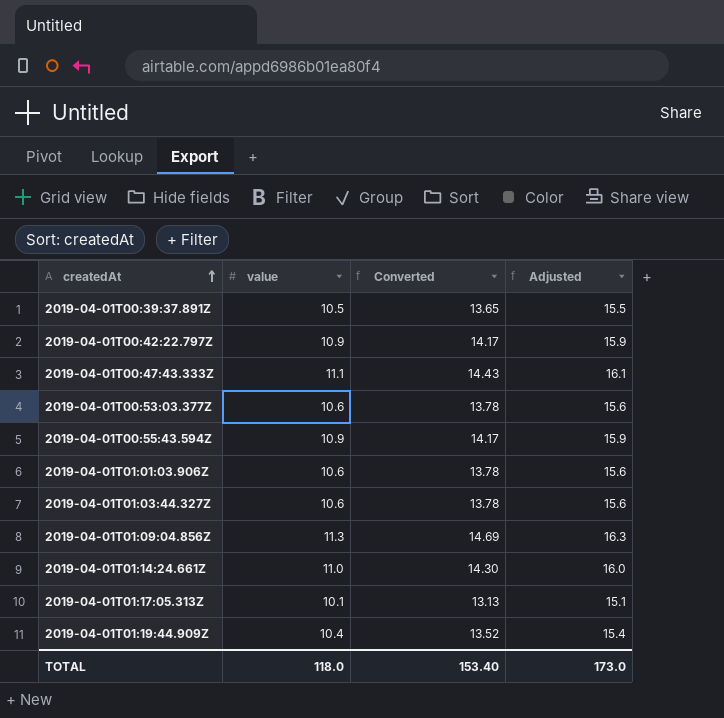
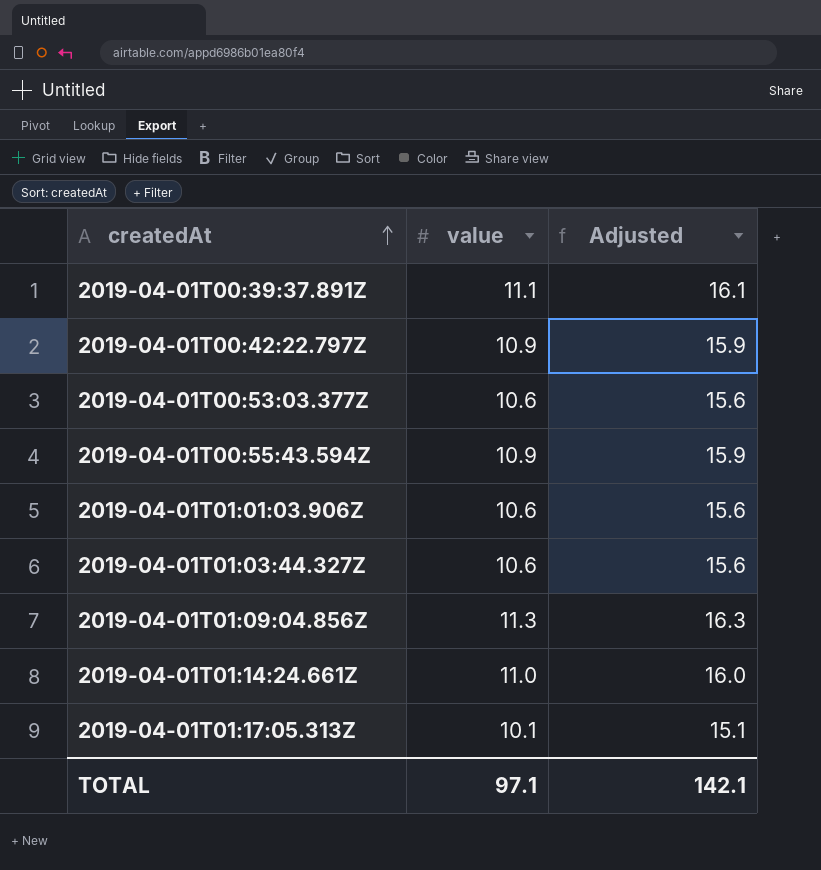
column Converted | formula: [value] * 1.3 -> none
row 2019-04-01T00:47:43.333Z: 11.1 | 14.43 | 16.1 -> none
row 2019-04-01T01:19:44.909Z: 10.4 | 13.52 | 15.4 -> none
2019-04-01T00:39:37.891Z | value: 10.5 -> 11.1
2019-04-01T00:39:37.891Z | Adjusted: 15.5 -> 16.1
TOTAL | value: 118.0 -> 97.1
TOTAL | Adjusted: 173.0 -> 142.1

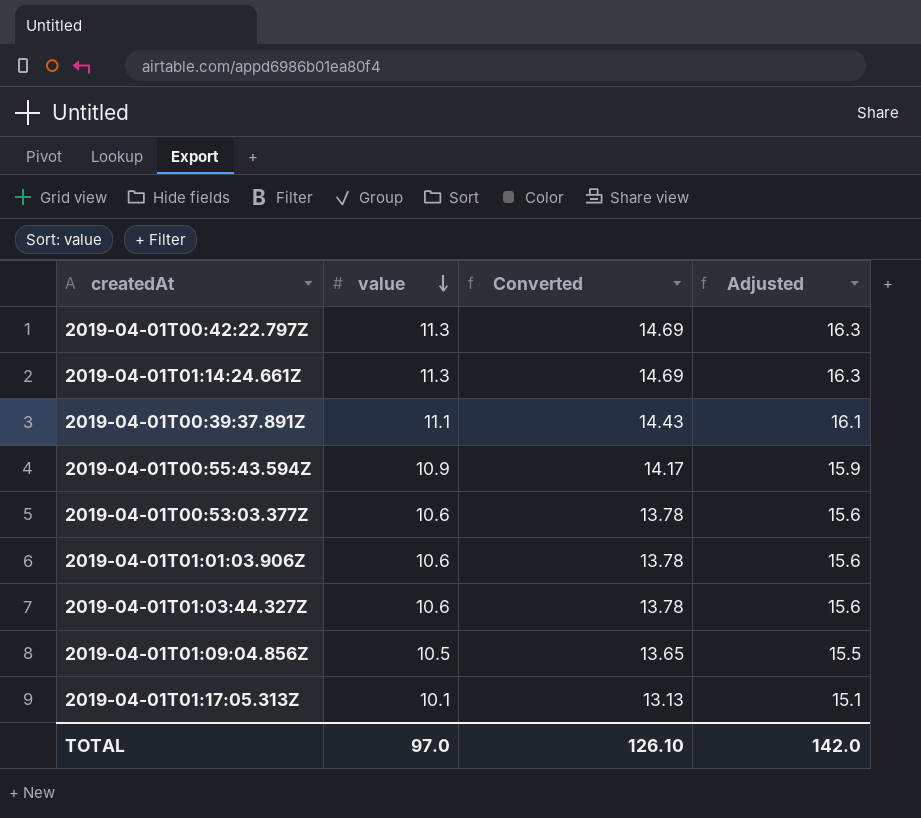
row order: createdAt ascending -> value descending
column Converted | formula: none -> [value] * 1.3
2019-04-01T00:42:22.797Z | value: 10.9 -> 11.3
2019-04-01T00:42:22.797Z | Adjusted: 15.9 -> 16.3
2019-04-01T01:14:24.661Z | value: 11.0 -> 11.3
2019-04-01T01:14:24.661Z | Adjusted: 16.0 -> 16.3
2019-04-01T01:09:04.856Z | value: 11.3 -> 10.5
2019-04-01T01:09:04.856Z | Adjusted: 16.3 -> 15.5
TOTAL | value: 97.1 -> 97.0
TOTAL | Adjusted: 142.1 -> 142.0

